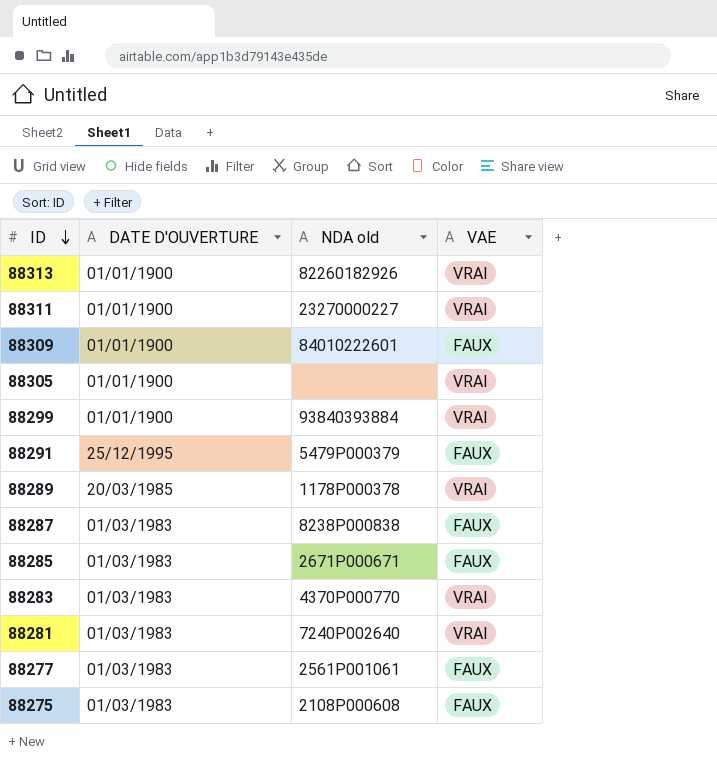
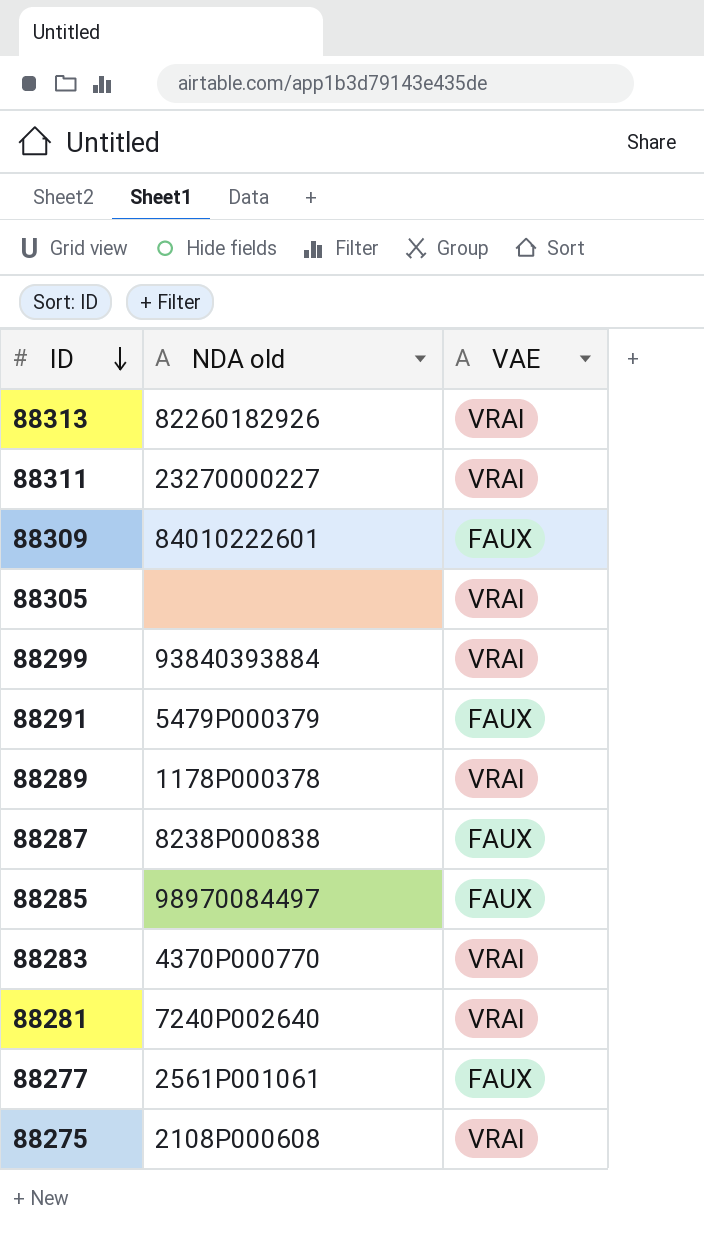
column DATE D'OUVERTURE | position: 2 -> none
88285 | NDA old: 2671P000671 -> 98970084497
88275 | VAE: FAUX -> VRAI

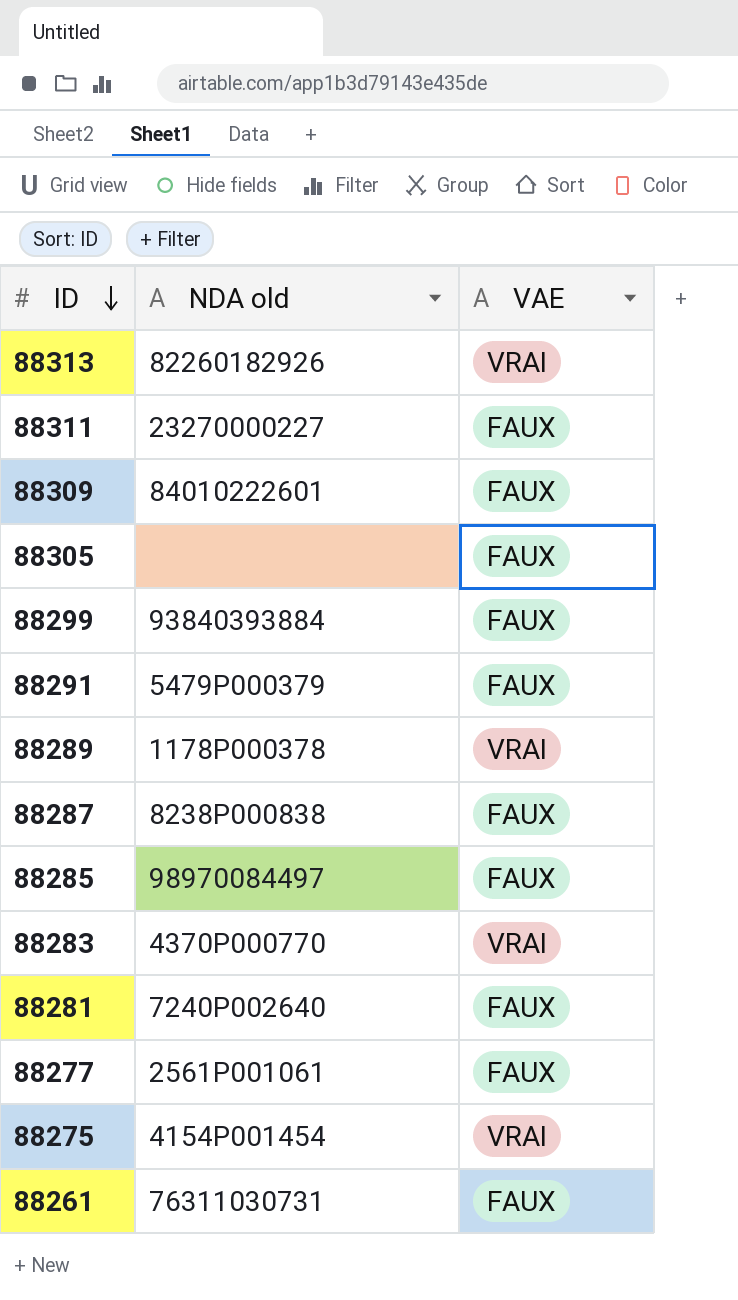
88311 | VAE: VRAI -> FAUX
88305 | VAE: VRAI -> FAUX
88299 | VAE: VRAI -> FAUX
88281 | VAE: VRAI -> FAUX
88275 | NDA old: 2108P000608 -> 4154P001454
row 88261: none -> 76311030731 | FAUX

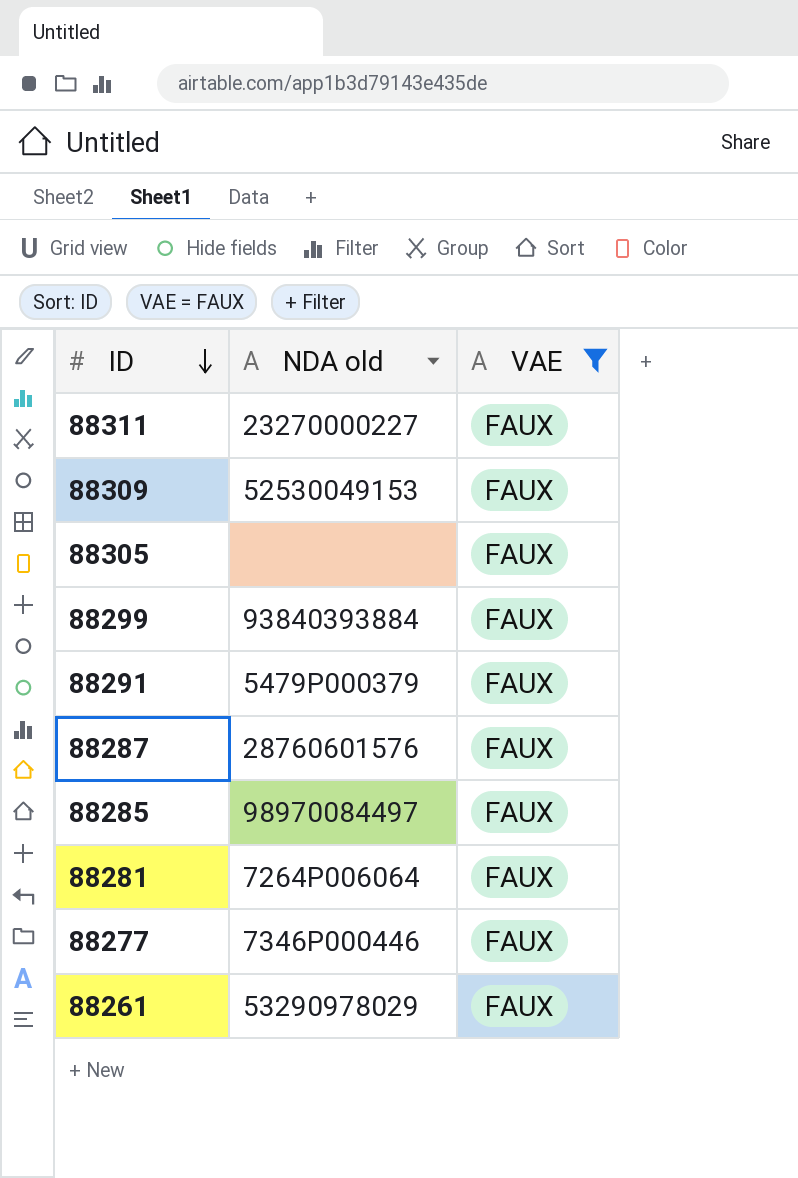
filter: none -> VAE = FAUX
88309 | NDA old: 84010222601 -> 52530049153
88287 | NDA old: 8238P000838 -> 28760601576
88281 | NDA old: 7240P002640 -> 7264P006064
88277 | NDA old: 2561P001061 -> 7346P000446
88261 | NDA old: 76311030731 -> 53290978029

